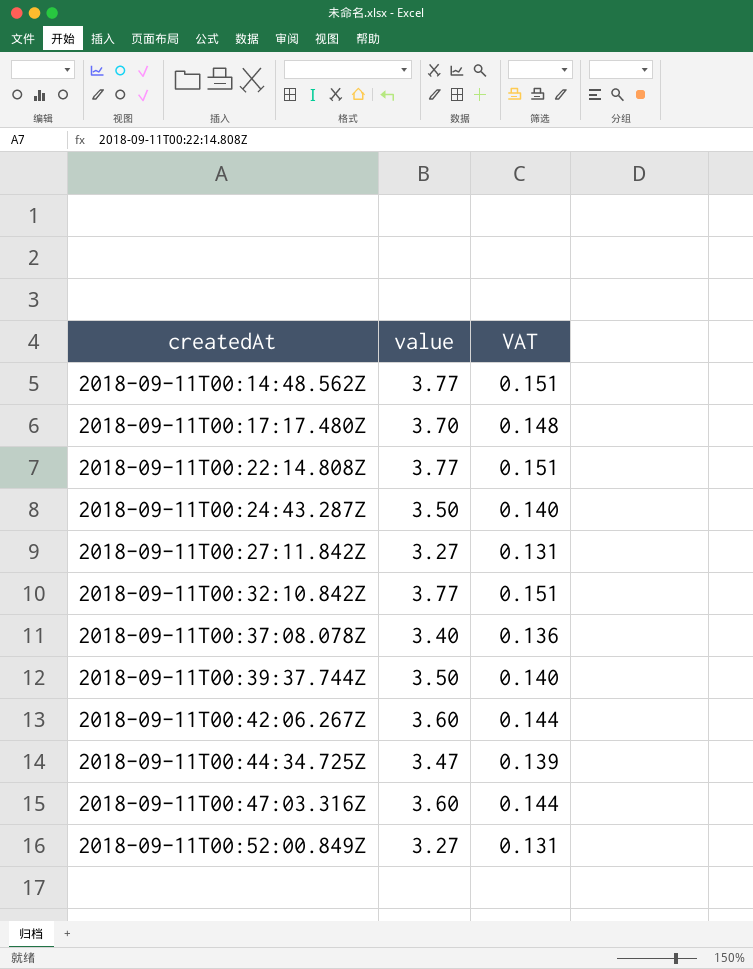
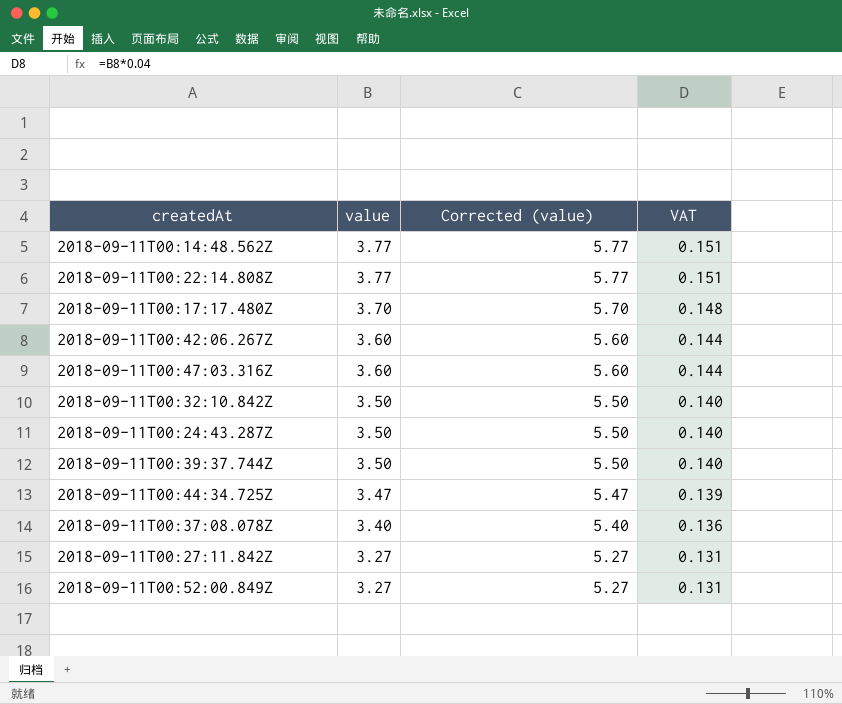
row order: createdAt ascending -> value descending
column Corrected (value) | formula: none -> [value] + 2
2018-09-11T00:32:10.842Z | value: 3.77 -> 3.50
2018-09-11T00:32:10.842Z | VAT: 0.151 -> 0.140

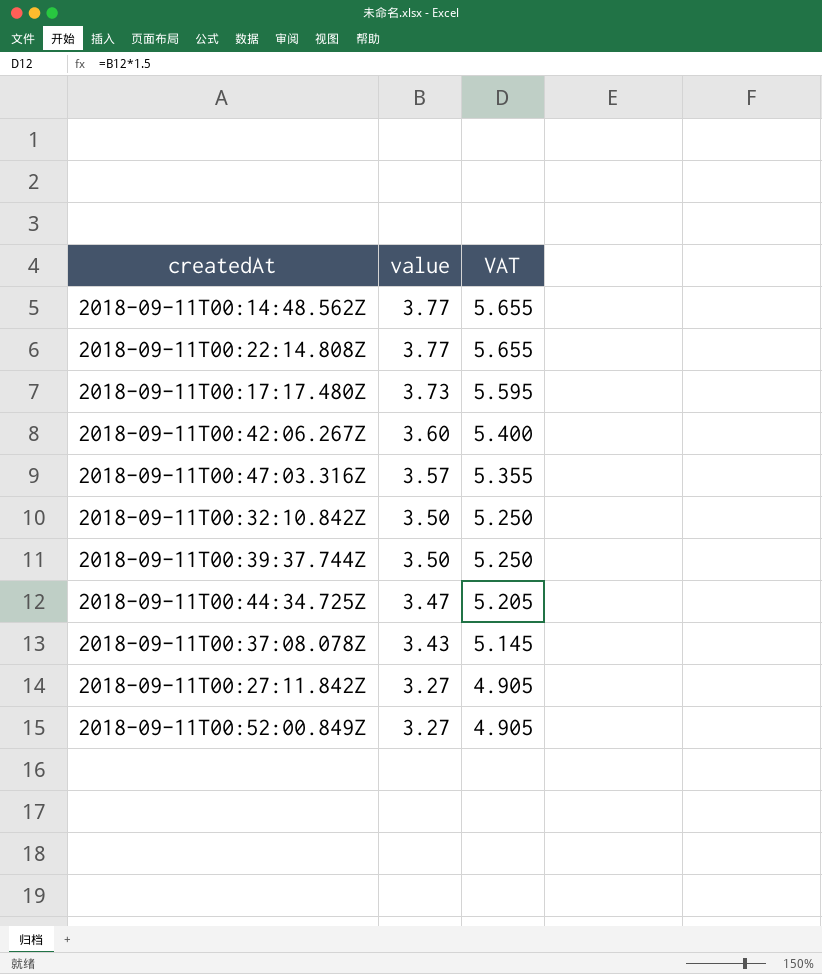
column Corrected (value) | formula: [value] + 2 -> none
column VAT | formula: [value] * 0.04 -> [value] * 1.5
row 2018-09-11T00:24:43.287Z: 3.50 | 5.50 | 0.140 -> none
2018-09-11T00:17:17.480Z | value: 3.70 -> 3.73
2018-09-11T00:47:03.316Z | value: 3.60 -> 3.57
2018-09-11T00:37:08.078Z | value: 3.40 -> 3.43

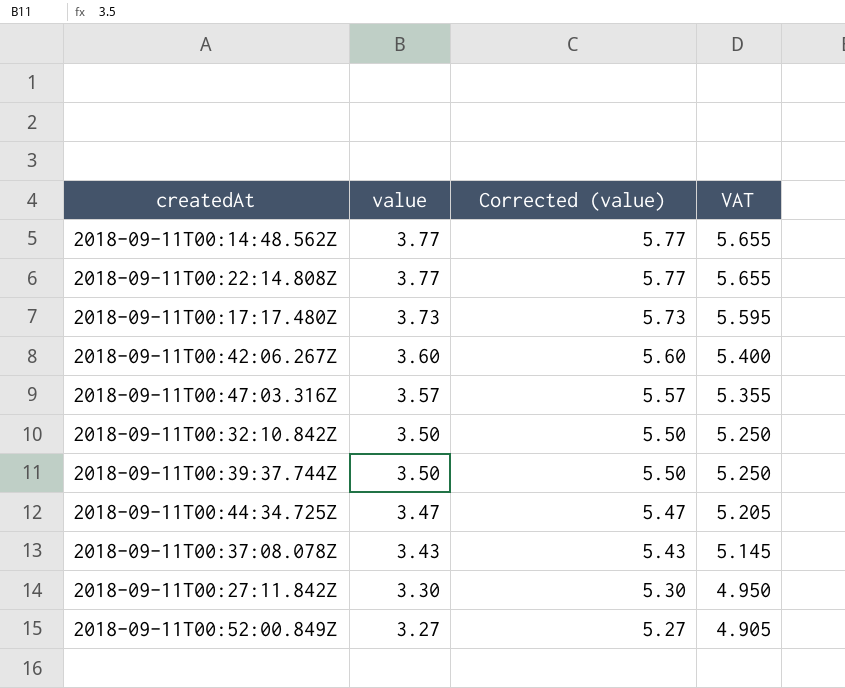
column Corrected (value) | formula: none -> [value] + 2
2018-09-11T00:27:11.842Z | value: 3.27 -> 3.30
2018-09-11T00:27:11.842Z | VAT: 4.905 -> 4.950

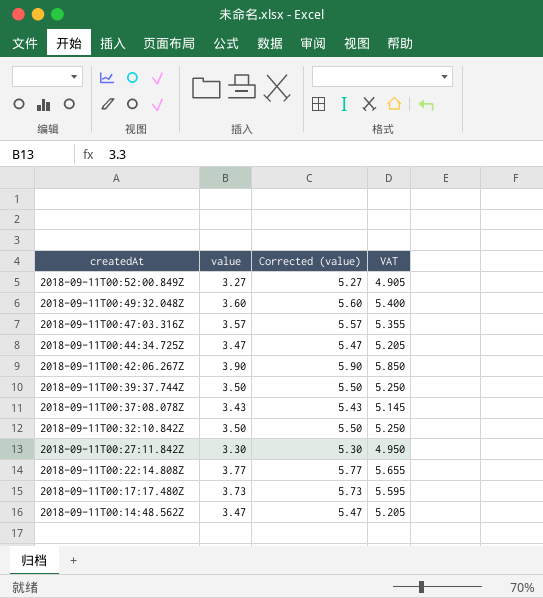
row order: value descending -> createdAt descending
row 2018-09-11T00:49:32.048Z: none -> 3.60 | 5.60 | 5.400
2018-09-11T00:42:06.267Z | value: 3.60 -> 3.90
2018-09-11T00:42:06.267Z | Corrected (value): 5.60 -> 5.90
2018-09-11T00:42:06.267Z | VAT: 5.400 -> 5.850
2018-09-11T00:14:48.562Z | value: 3.77 -> 3.47
2018-09-11T00:14:48.562Z | Corrected (value): 5.77 -> 5.47
2018-09-11T00:14:48.562Z | VAT: 5.655 -> 5.205

